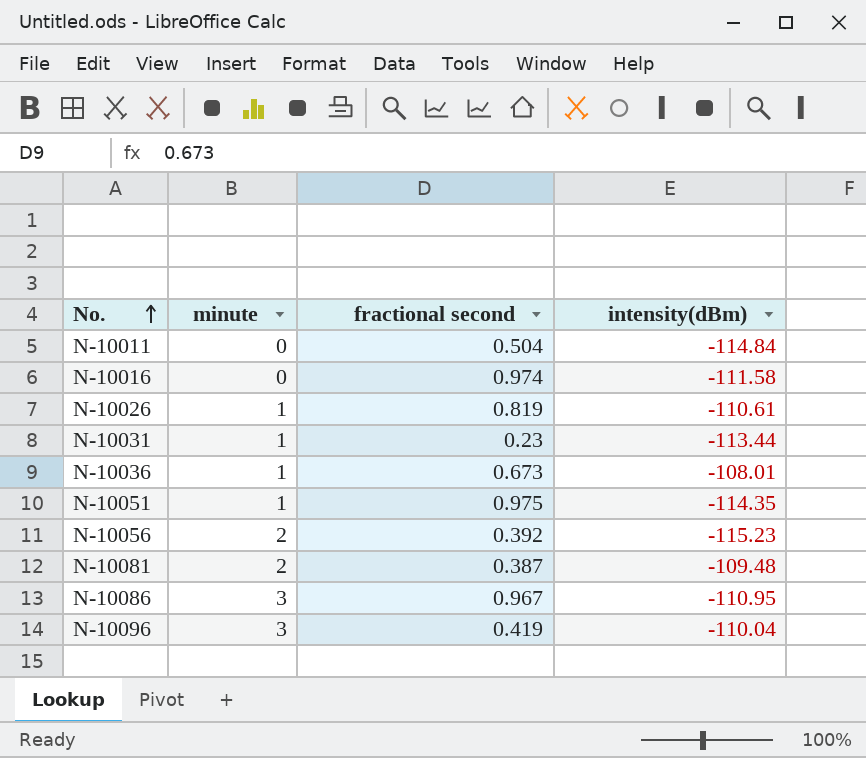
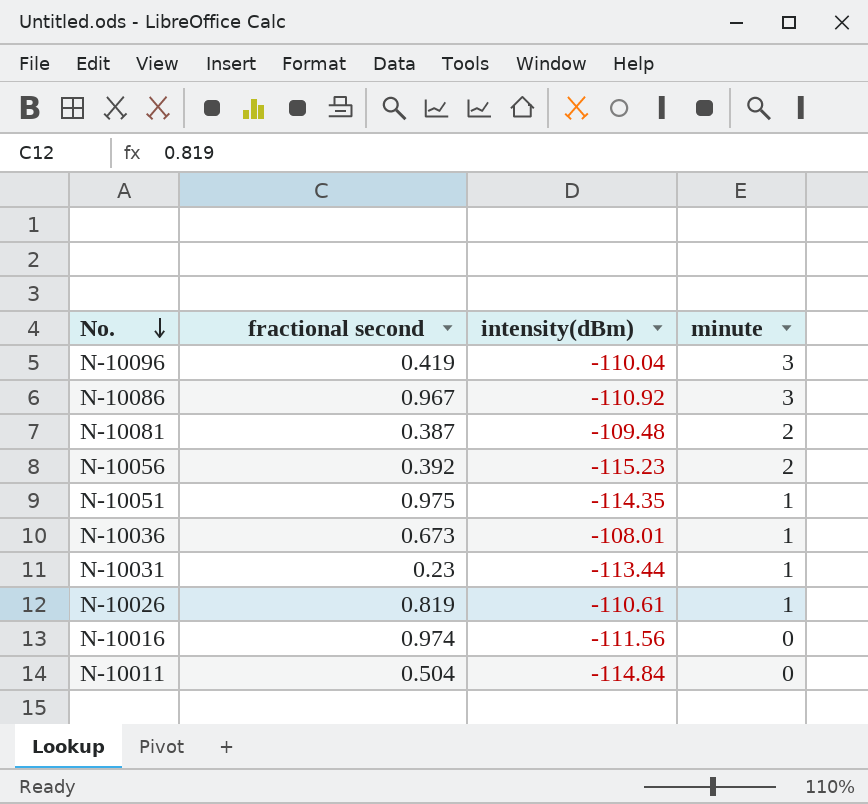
row order: No. ascending -> No. descending
column minute | position: 2 -> 4
N-10086 | intensity(dBm): -110.95 -> -110.92
N-10016 | intensity(dBm): -111.58 -> -111.56

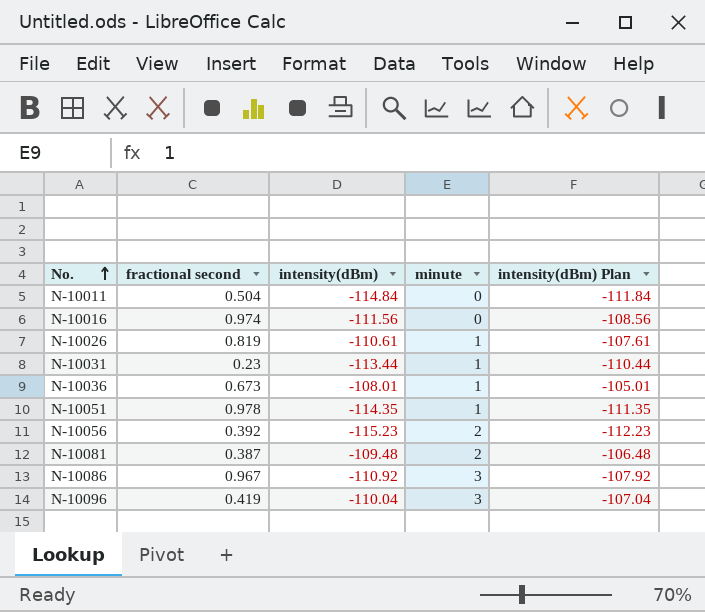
row order: No. descending -> No. ascending
column intensity(dBm) Plan | formula: none -> [intensity(dBm)] + 3
N-10051 | fractional second: 0.975 -> 0.978

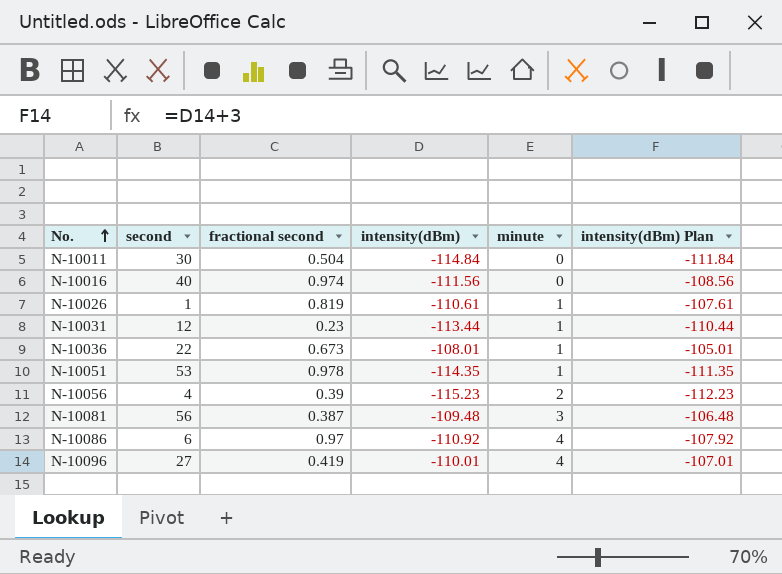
column second | position: none -> 2
N-10056 | fractional second: 0.392 -> 0.39
N-10081 | minute: 2 -> 3
N-10086 | fractional second: 0.967 -> 0.97
N-10086 | minute: 3 -> 4
N-10096 | intensity(dBm): -110.04 -> -110.01
N-10096 | minute: 3 -> 4
N-10096 | intensity(dBm) Plan: -107.04 -> -107.01

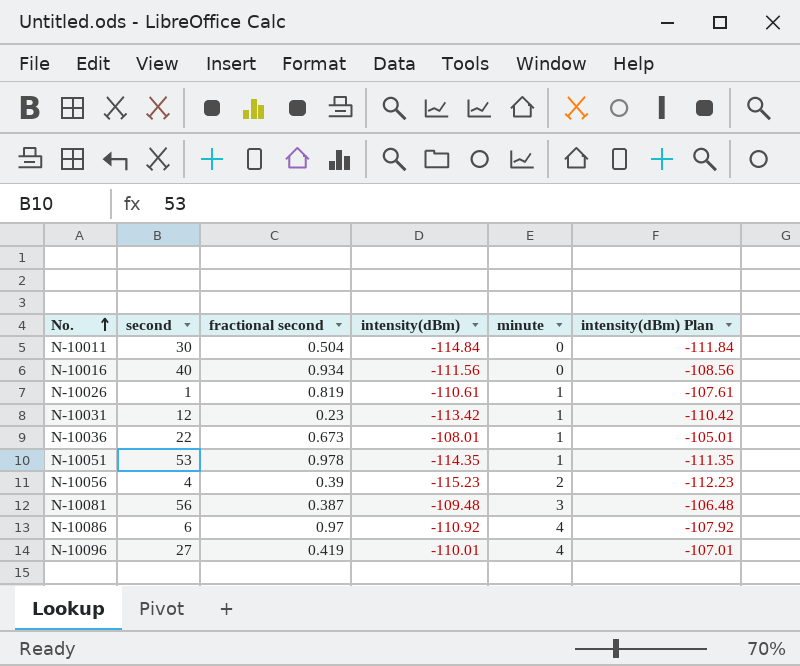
N-10016 | fractional second: 0.974 -> 0.934
N-10031 | intensity(dBm): -113.44 -> -113.42
N-10031 | intensity(dBm) Plan: -110.44 -> -110.42

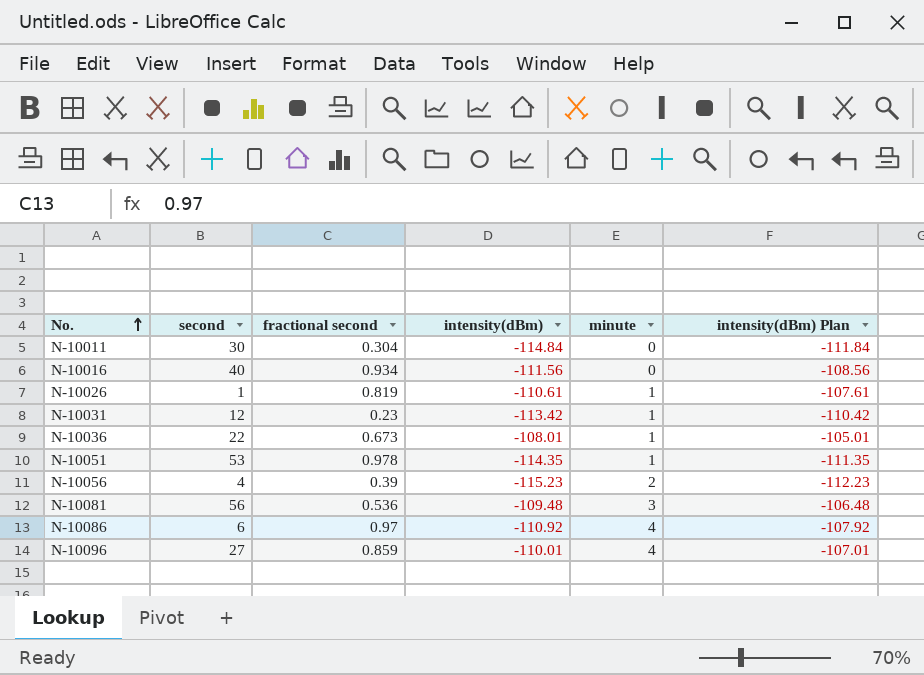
N-10011 | fractional second: 0.504 -> 0.304
N-10081 | fractional second: 0.387 -> 0.536
N-10096 | fractional second: 0.419 -> 0.859

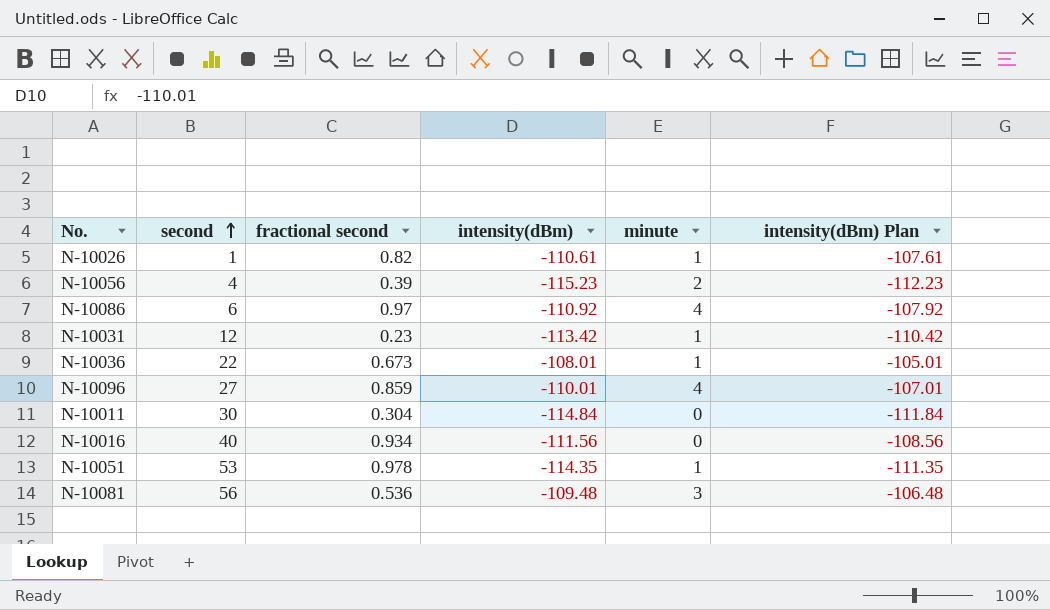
row order: No. ascending -> second ascending
N-10026 | fractional second: 0.819 -> 0.82

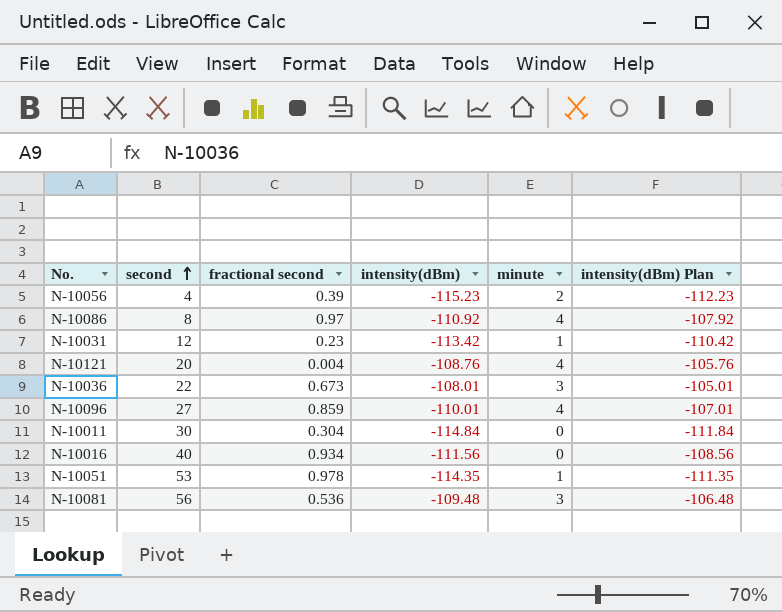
row N-10026: 1 | 0.82 | -110.61 | 1 | -107.61 -> none
N-10086 | second: 6 -> 8
row N-10121: none -> 20 | 0.004 | -108.76 | 4 | -105.76
N-10036 | minute: 1 -> 3

